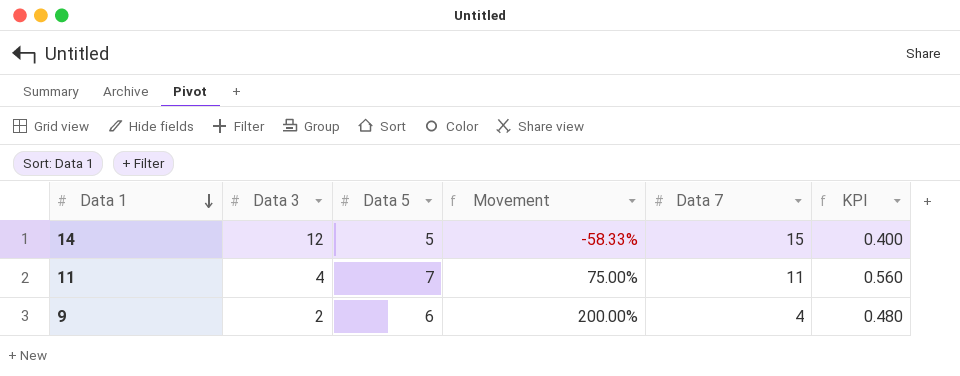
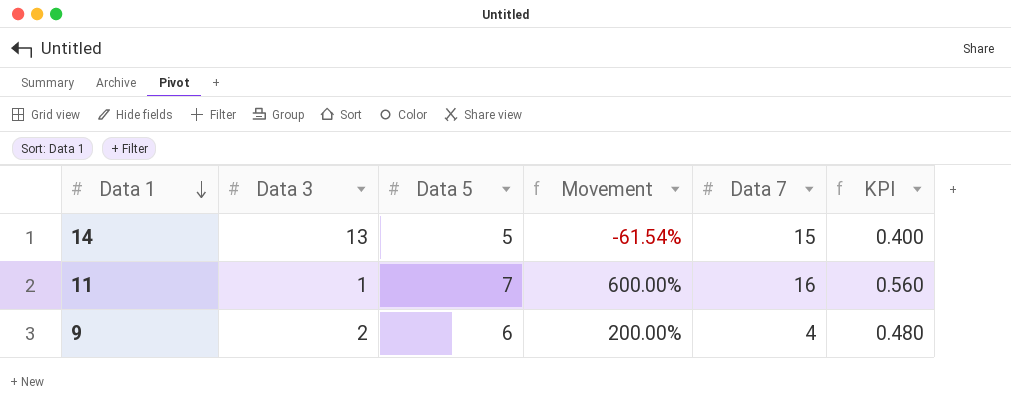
14 | Data 3: 12 -> 13
14 | Movement: -58.33% -> -61.54%
11 | Data 3: 4 -> 1
11 | Movement: 75.00% -> 600.00%
11 | Data 7: 11 -> 16

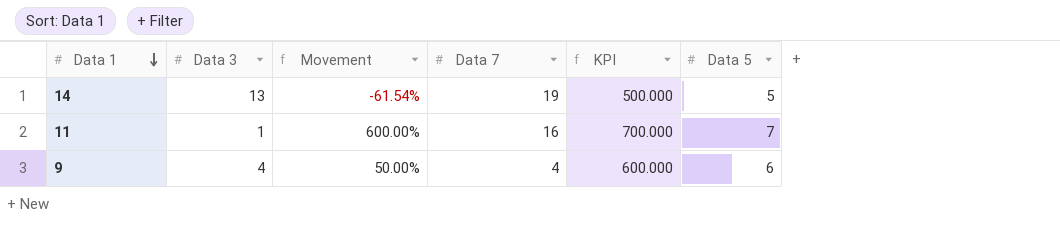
column KPI | formula: [Data 5] * 0.08 -> [Data 5] * 100
column Data 5 | position: 3 -> 6
14 | Data 7: 15 -> 19
9 | Data 3: 2 -> 4
9 | Movement: 200.00% -> 50.00%

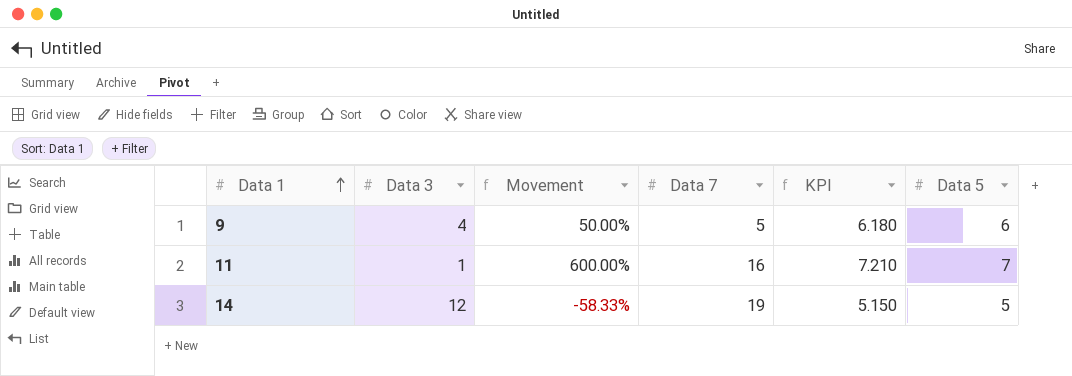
row order: Data 1 descending -> Data 1 ascending
column KPI | formula: [Data 5] * 100 -> [Data 5] * 1.03
9 | Data 7: 4 -> 5
14 | Data 3: 13 -> 12
14 | Movement: -61.54% -> -58.33%

